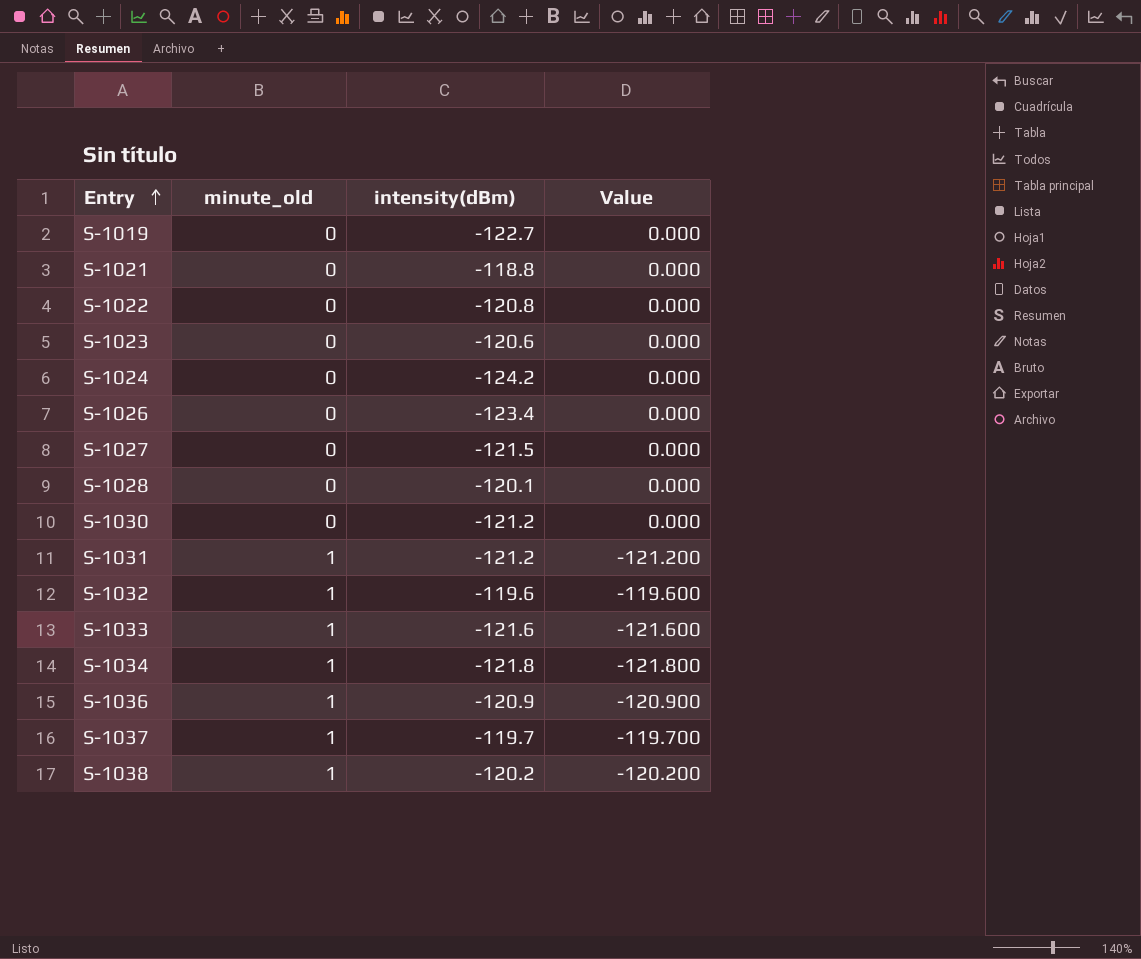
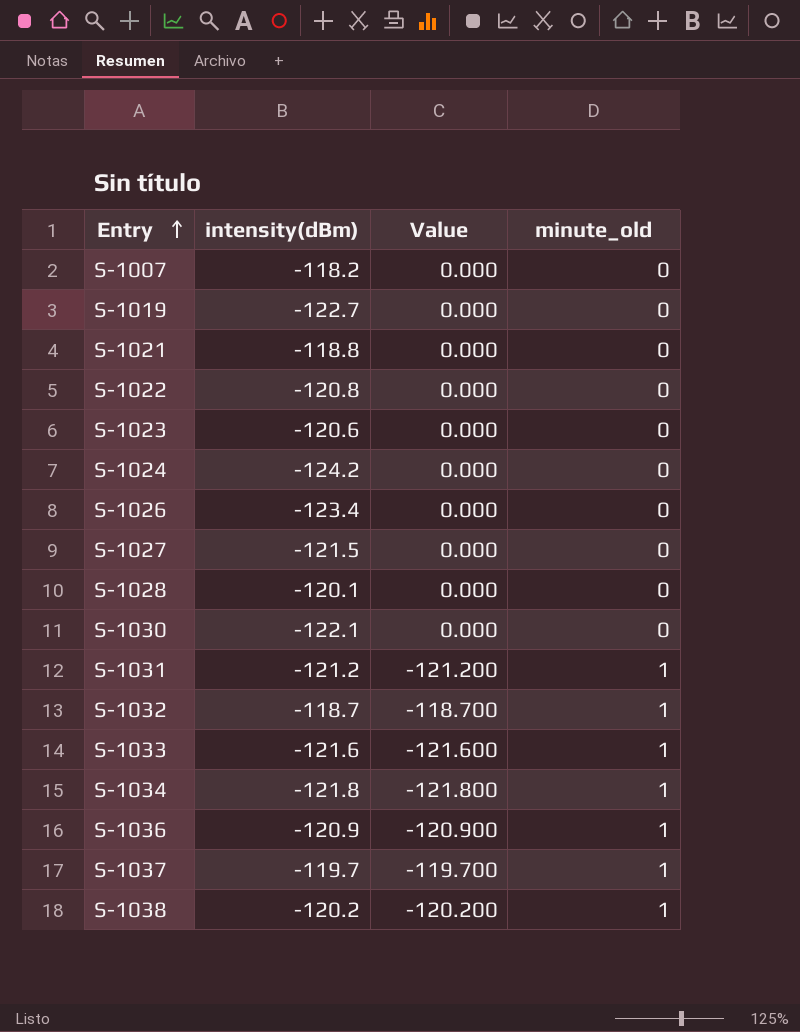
column minute_old | position: 2 -> 4
row S-1007: none -> -118.2 | 0.000 | 0
S-1030 | intensity(dBm): -121.2 -> -122.1
S-1032 | intensity(dBm): -119.6 -> -118.7
S-1032 | Value: -119.600 -> -118.700

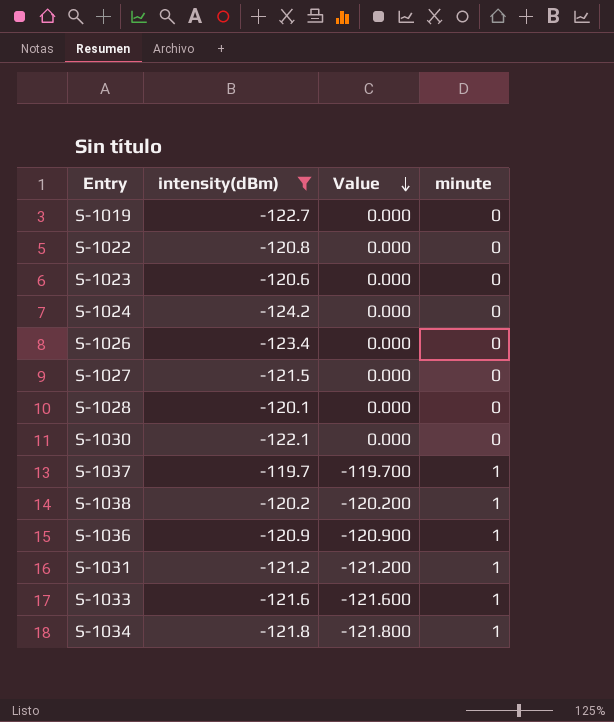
filter: none -> intensity(dBm) <= -119.7
row order: Entry ascending -> Value descending
column name: minute_old -> minute

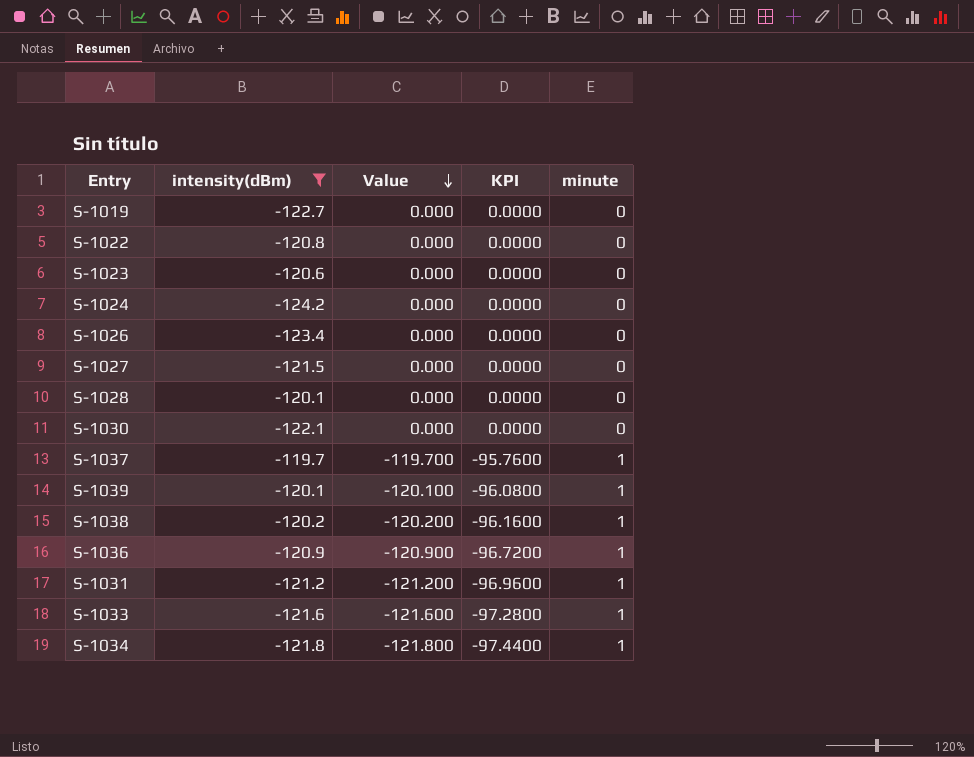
column KPI | formula: none -> [Value] * 0.8
row S-1039: none -> -120.1 | -120.100 | -96.0800 | 1

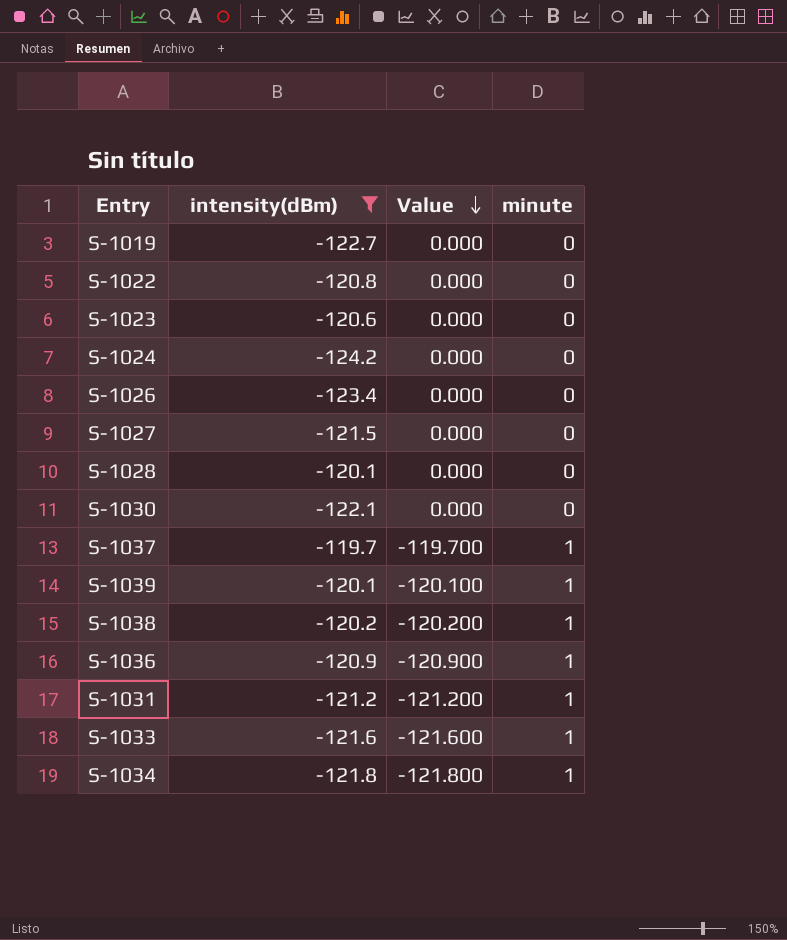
column KPI | formula: [Value] * 0.8 -> none

